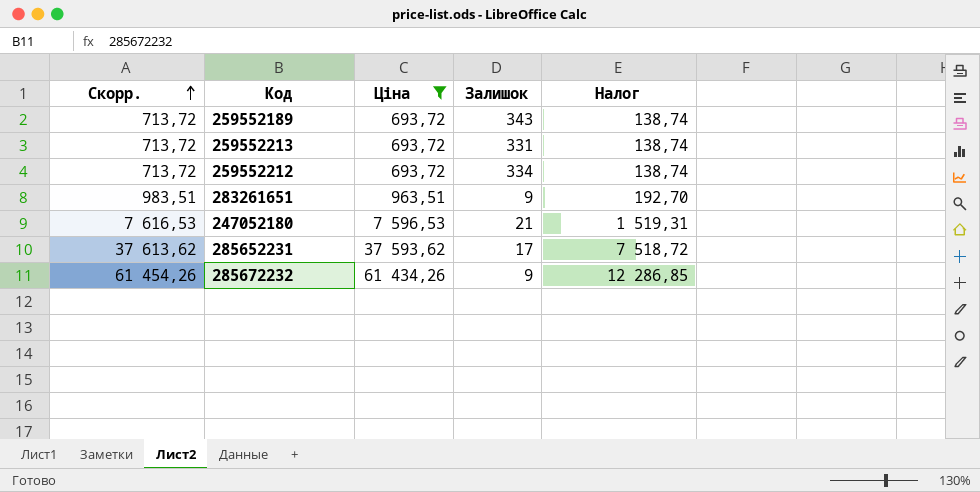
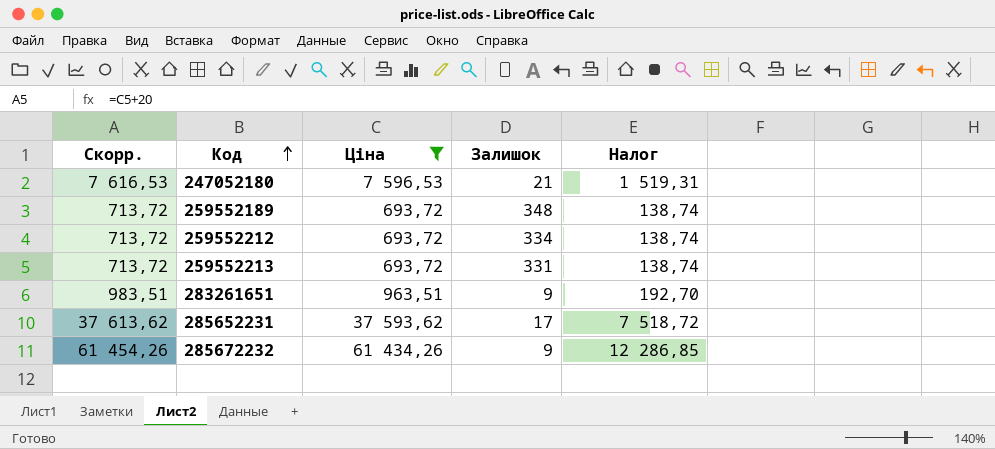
row order: Скорр. ascending -> Код ascending
259552189 | Залишок: 343 -> 348

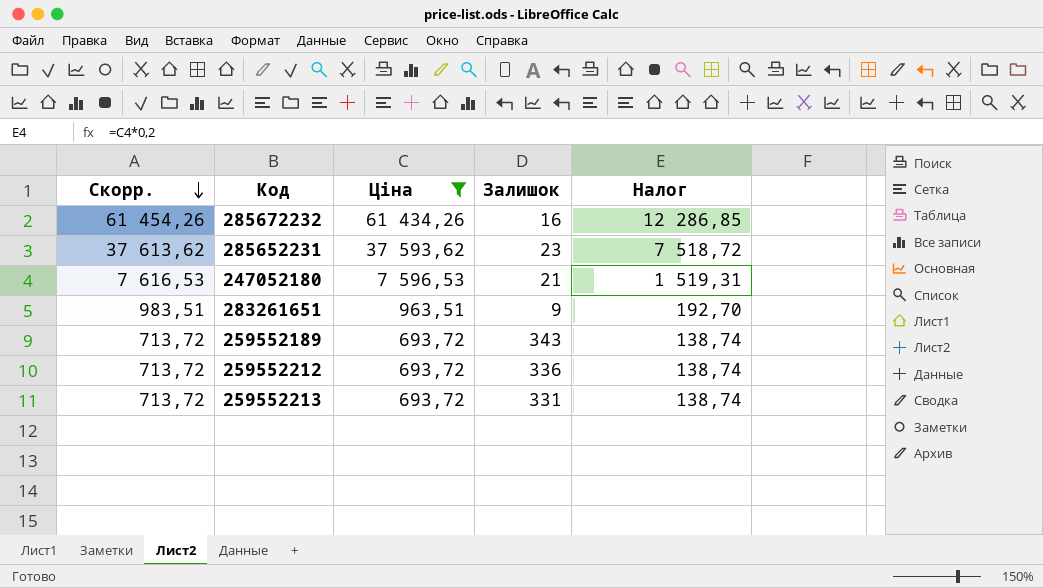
row order: Код ascending -> Скорр. descending
285672232 | Залишок: 9 -> 16
285652231 | Залишок: 17 -> 23
259552189 | Залишок: 348 -> 343
259552212 | Залишок: 334 -> 336

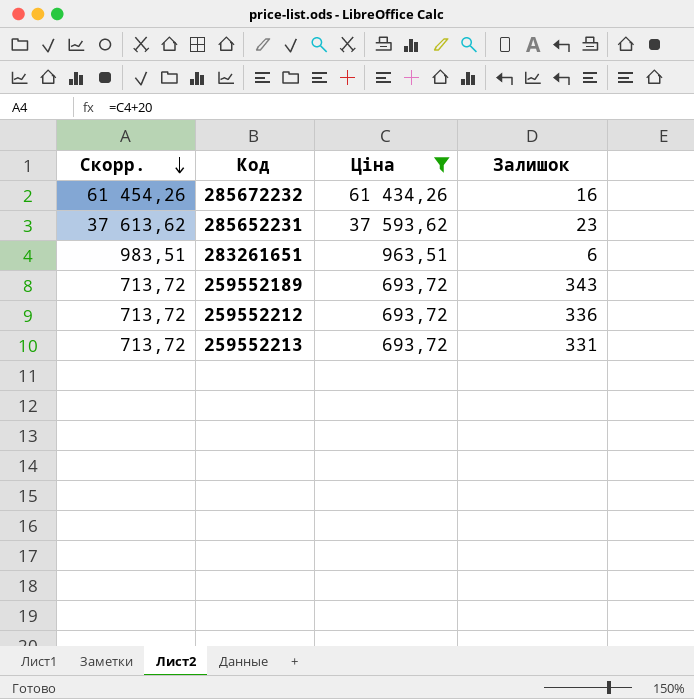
column Налог | formula: [Ціна] * 0,2 -> none
row 247052180: 7 616,53 | 7 596,53 | 21 | 1 519,31 -> none
283261651 | Залишок: 9 -> 6

